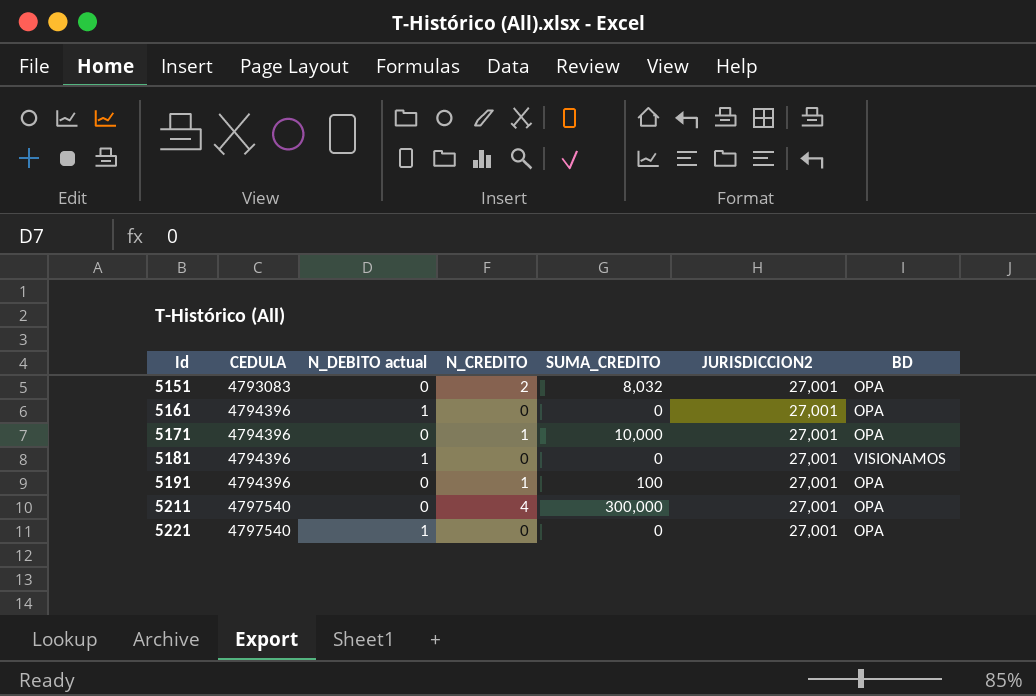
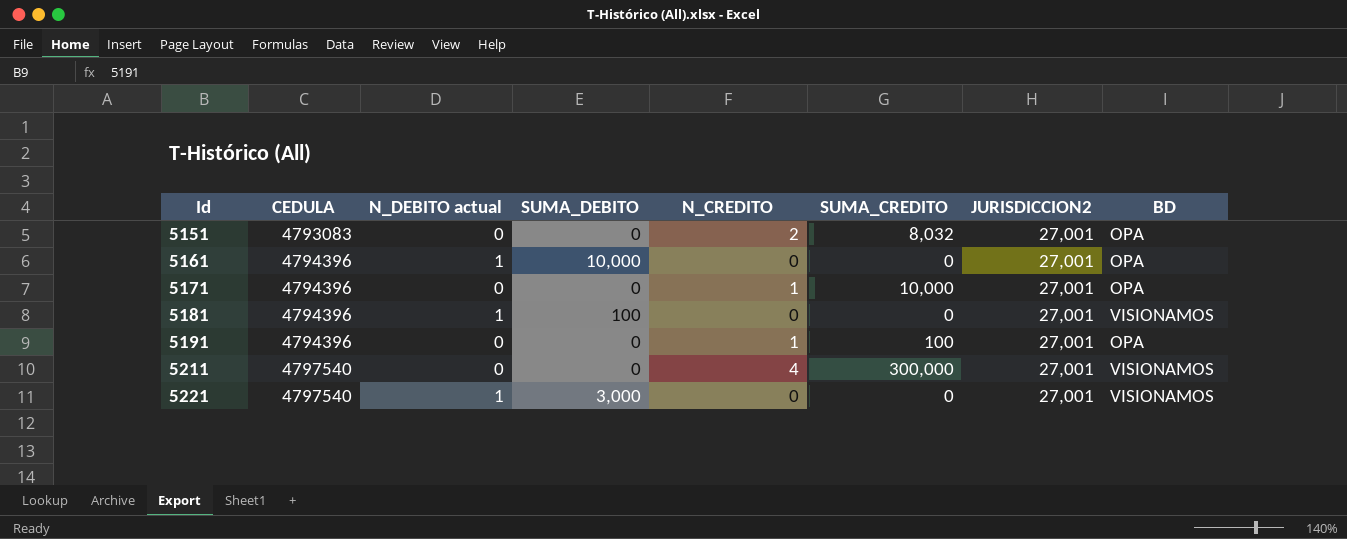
column SUMA_DEBITO | position: none -> 4
5211 | BD: OPA -> VISIONAMOS
5221 | BD: OPA -> VISIONAMOS

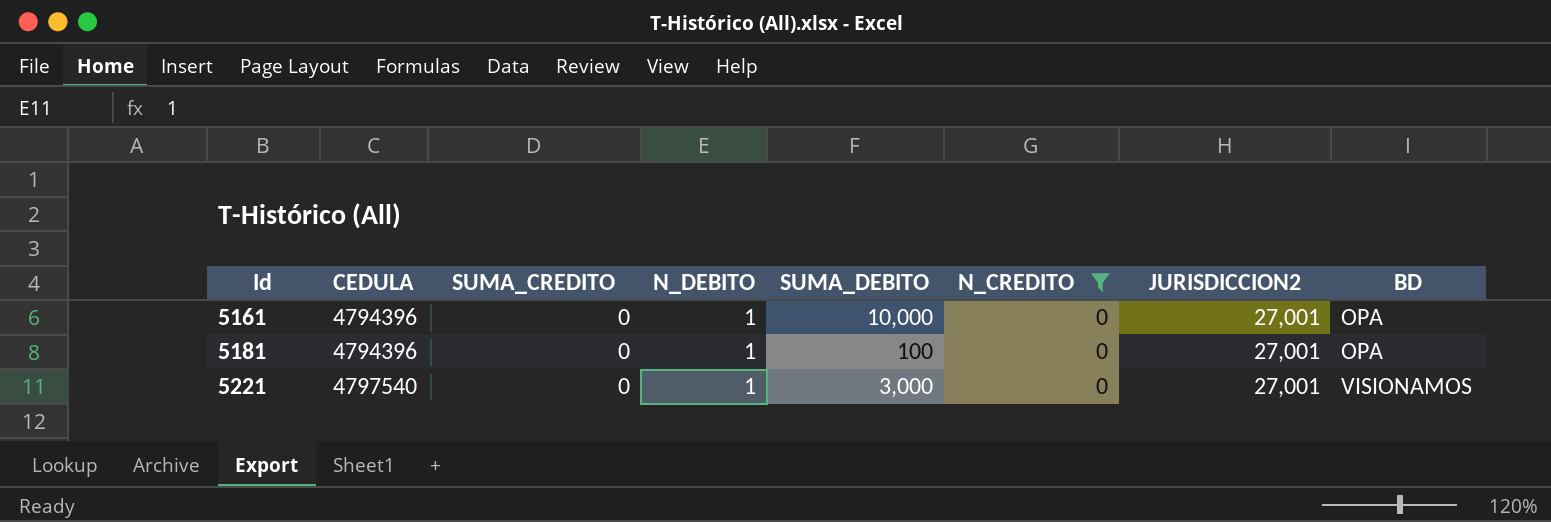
filter: none -> N_CREDITO = 0
column SUMA_CREDITO | position: 6 -> 3
column name: N_DEBITO actual -> N_DEBITO
5181 | BD: VISIONAMOS -> OPA

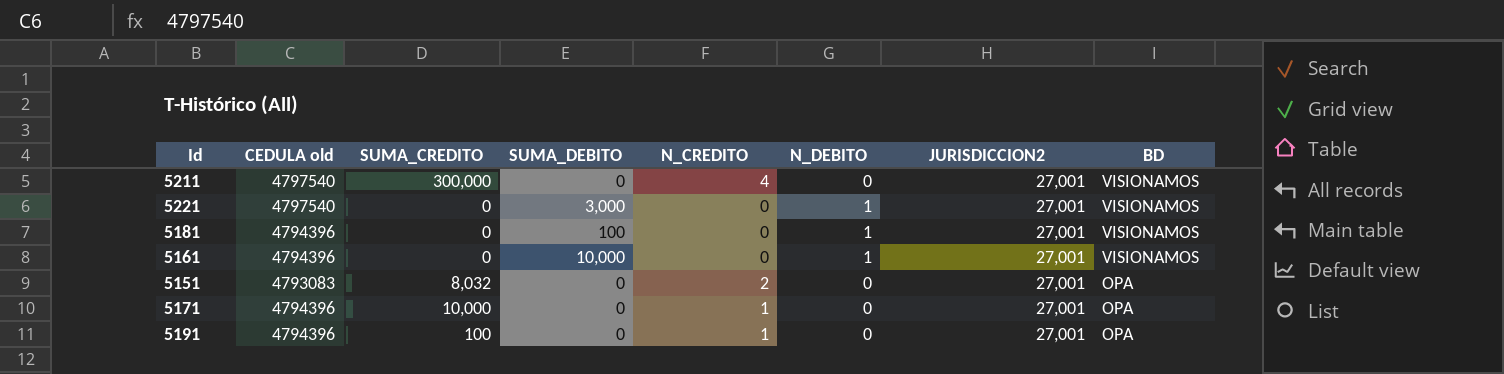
filter: N_CREDITO = 0 -> none
row order: Id ascending -> BD descending
column name: CEDULA -> CEDULA old
column N_DEBITO | position: 4 -> 6
5181 | BD: OPA -> VISIONAMOS
5161 | BD: OPA -> VISIONAMOS

